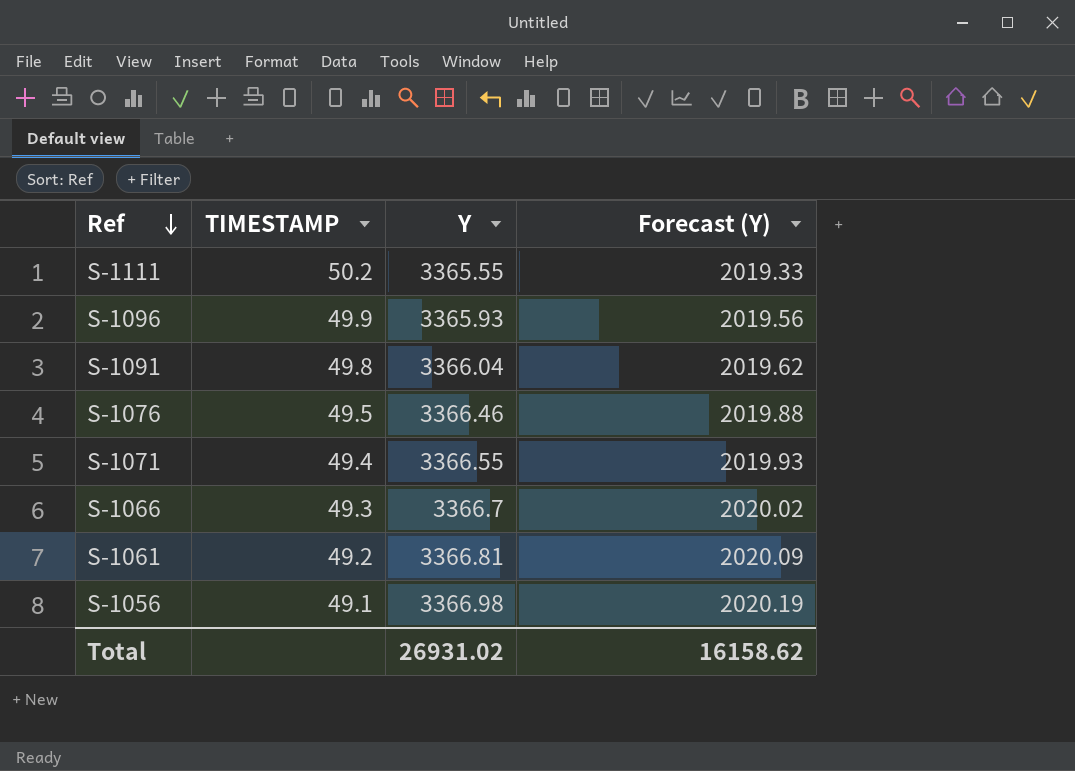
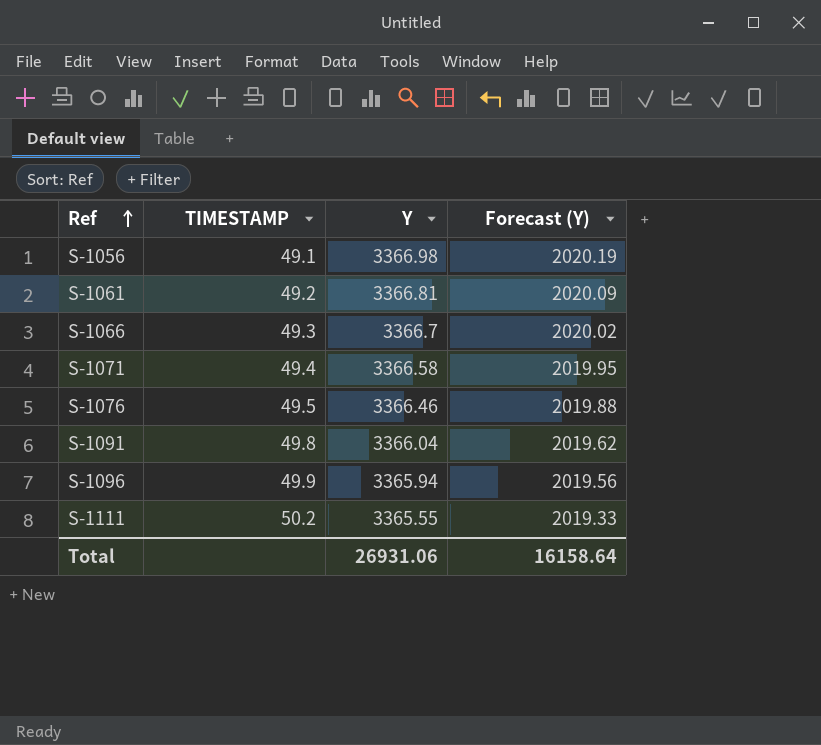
row order: Ref descending -> Ref ascending
S-1071 | Y: 3366.55 -> 3366.58
S-1071 | Forecast (Y): 2019.93 -> 2019.95
S-1096 | Y: 3365.93 -> 3365.94
Total | Y: 26931.02 -> 26931.06
Total | Forecast (Y): 16158.62 -> 16158.64

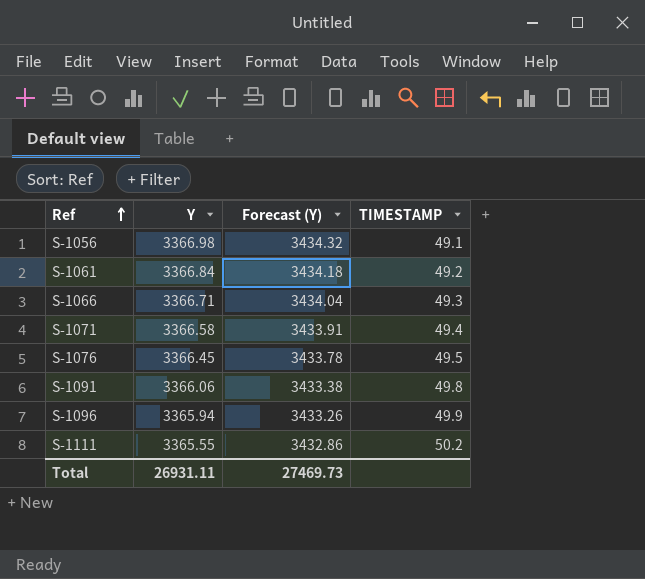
column Forecast (Y) | formula: [Y] * 0.6 -> [Y] * 1.02
column TIMESTAMP | position: 2 -> 4
S-1061 | Y: 3366.81 -> 3366.84
S-1066 | Y: 3366.7 -> 3366.71
S-1076 | Y: 3366.46 -> 3366.45
S-1091 | Y: 3366.04 -> 3366.06
Total | Y: 26931.06 -> 26931.11
Total | Forecast (Y): 16158.64 -> 27469.73

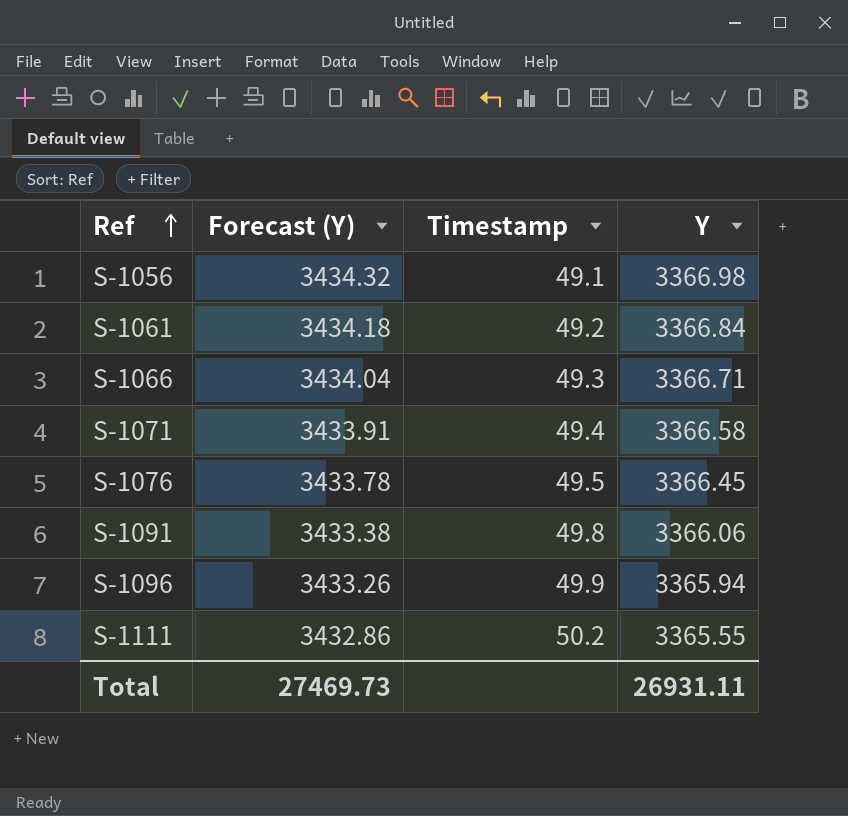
column name: TIMESTAMP -> Timestamp
column Y | position: 2 -> 4

